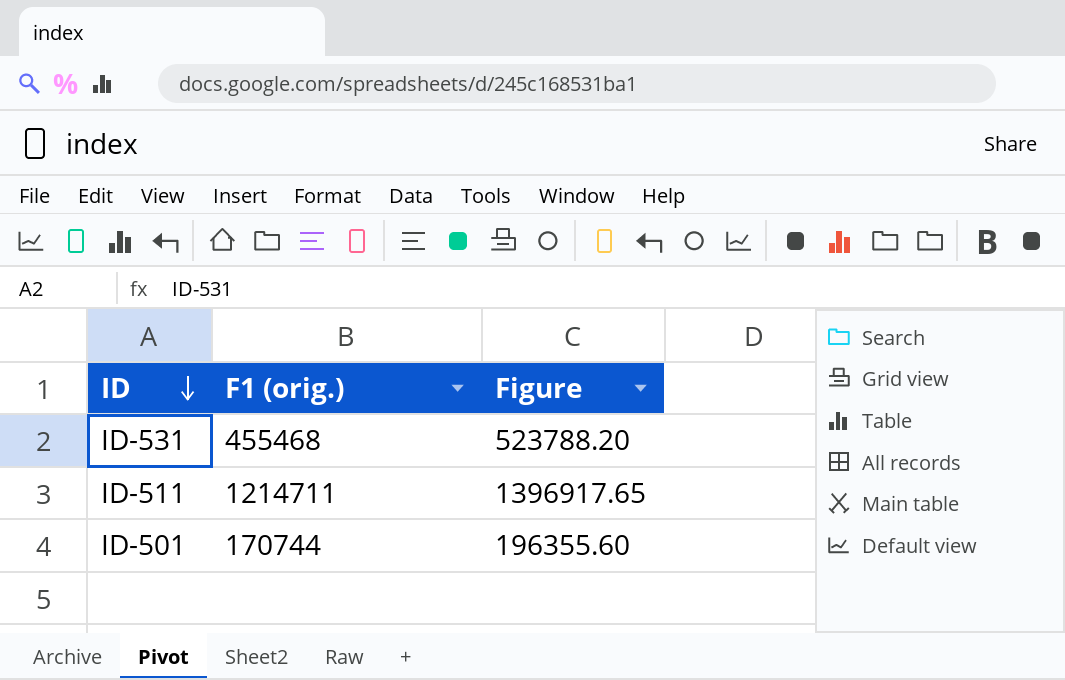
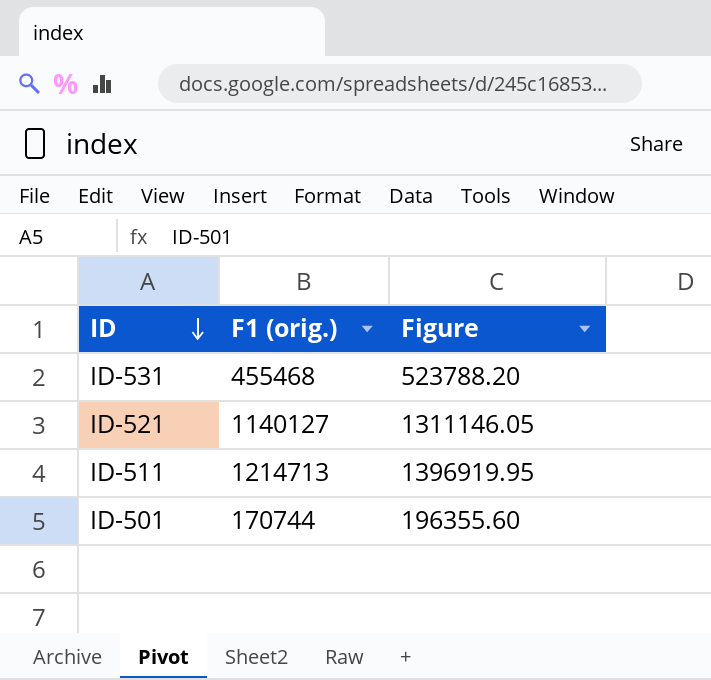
row ID-521: none -> 1140127 | 1311146.05
ID-511 | F1 (orig.): 1214711 -> 1214713
ID-511 | Figure: 1396917.65 -> 1396919.95

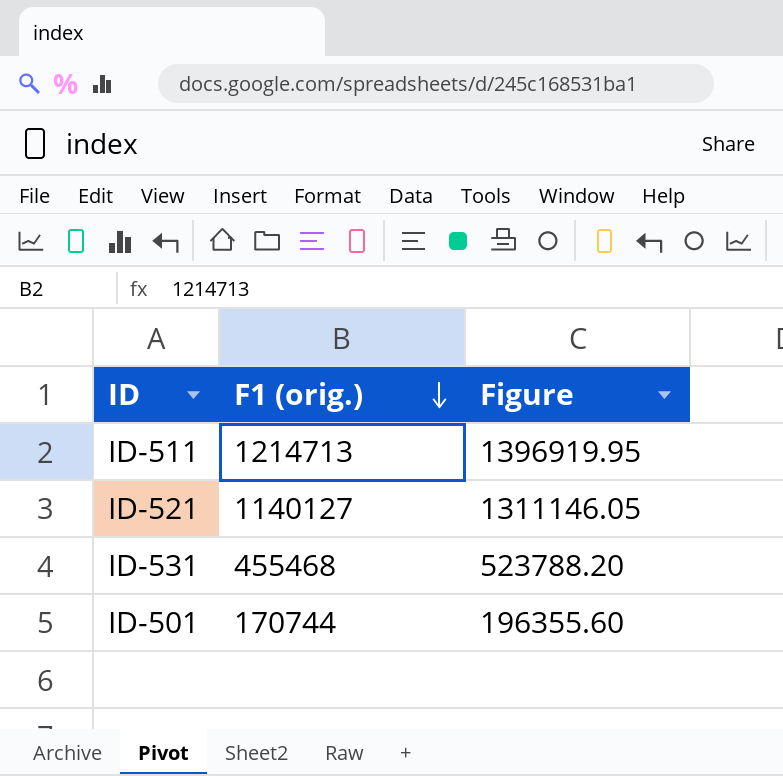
row order: ID descending -> F1 (orig.) descending

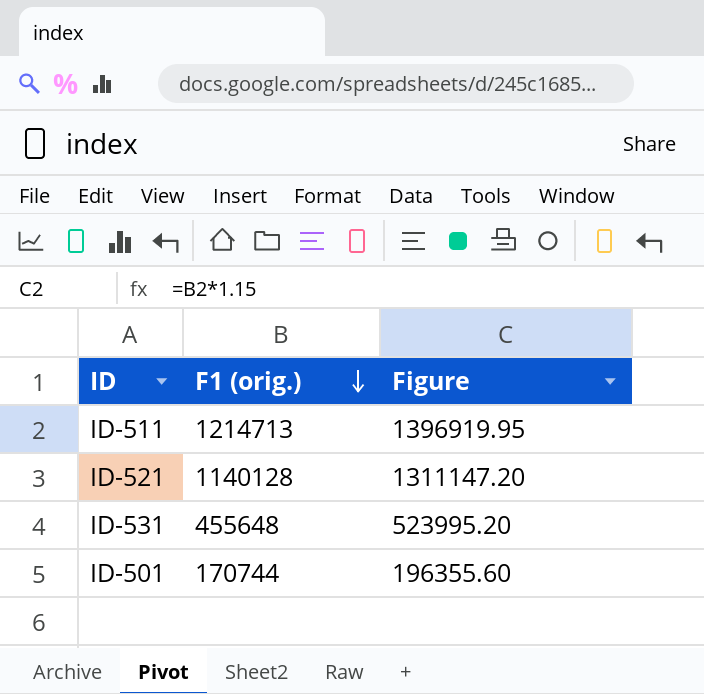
ID-521 | F1 (orig.): 1140127 -> 1140128
ID-521 | Figure: 1311146.05 -> 1311147.20
ID-531 | F1 (orig.): 455468 -> 455648
ID-531 | Figure: 523788.20 -> 523995.20

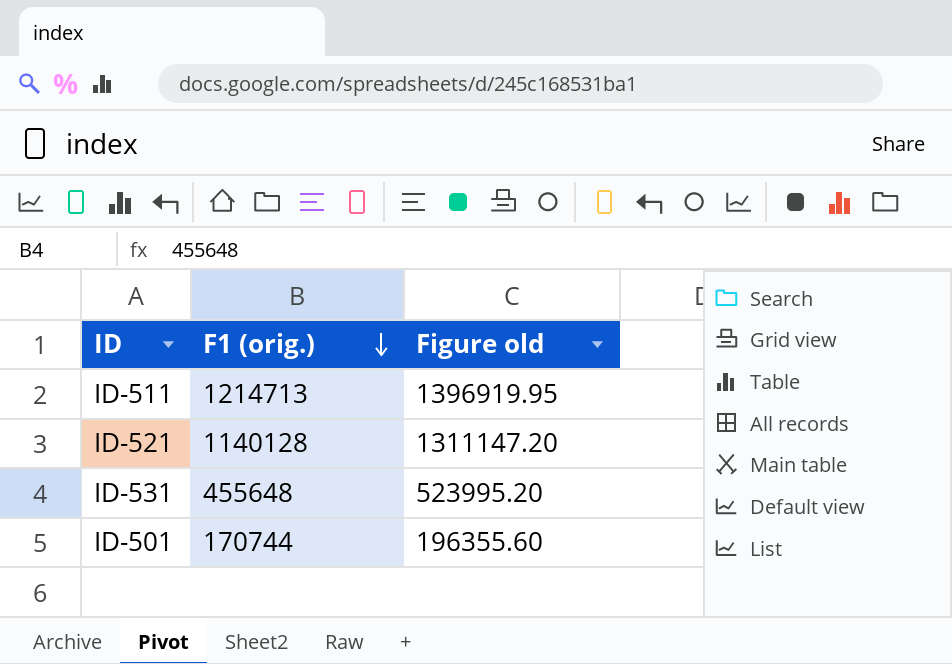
column name: Figure -> Figure old

